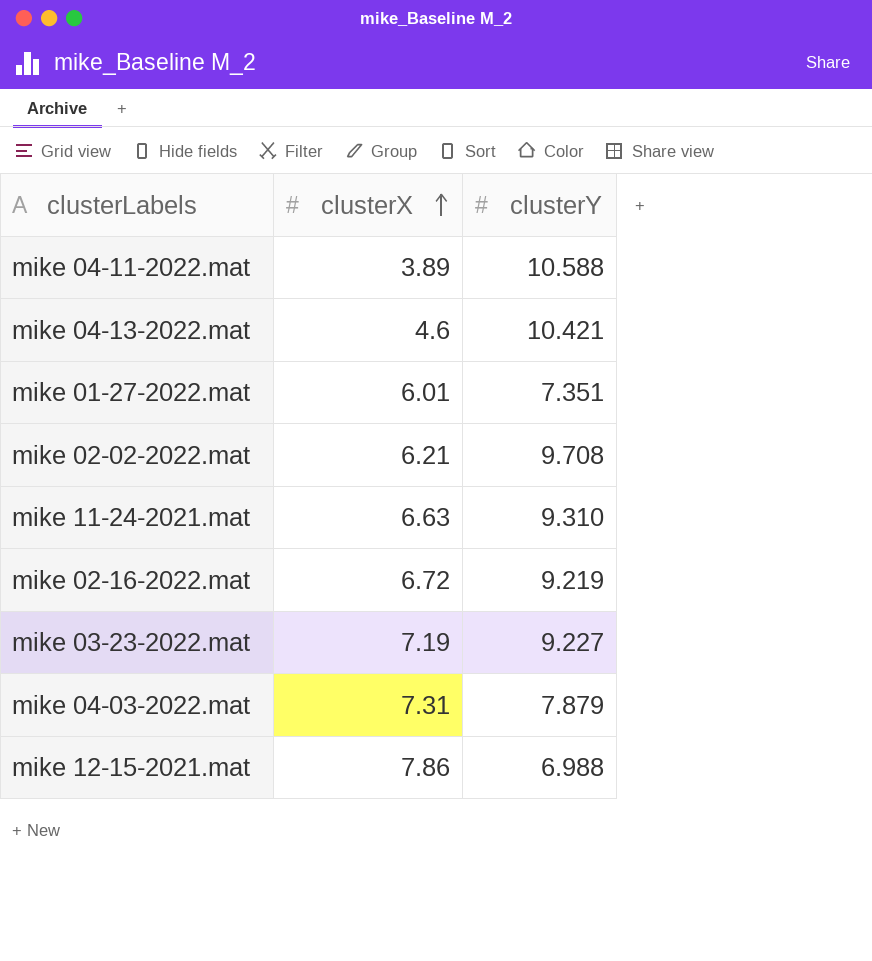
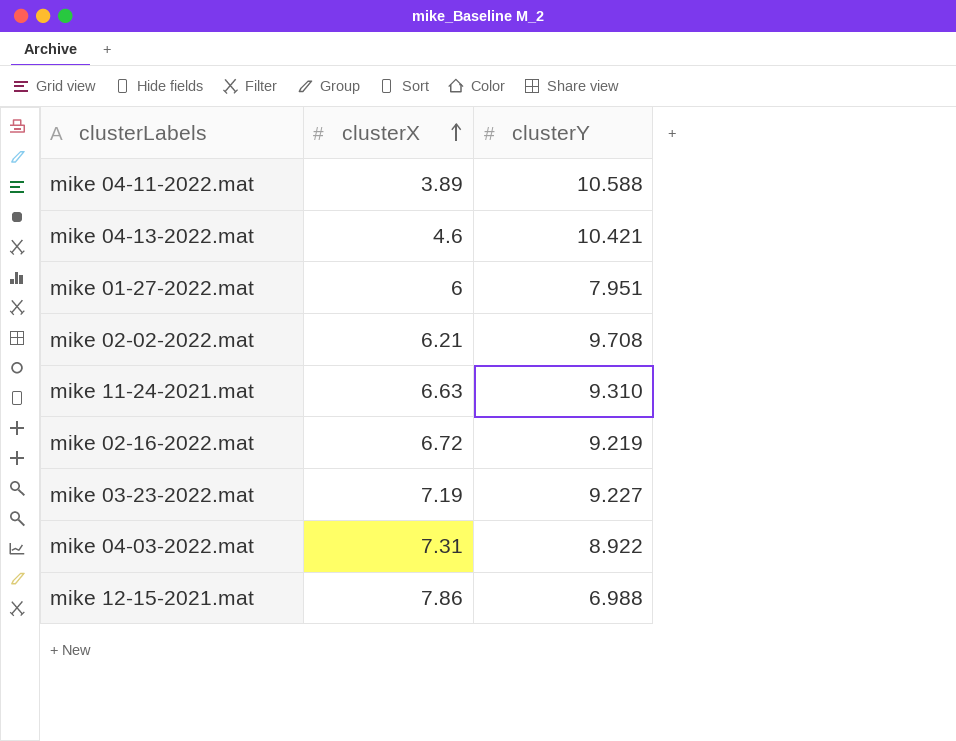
mike 01-27-2022.mat | clusterX: 6.01 -> 6
mike 01-27-2022.mat | clusterY: 7.351 -> 7.951
mike 04-03-2022.mat | clusterY: 7.879 -> 8.922

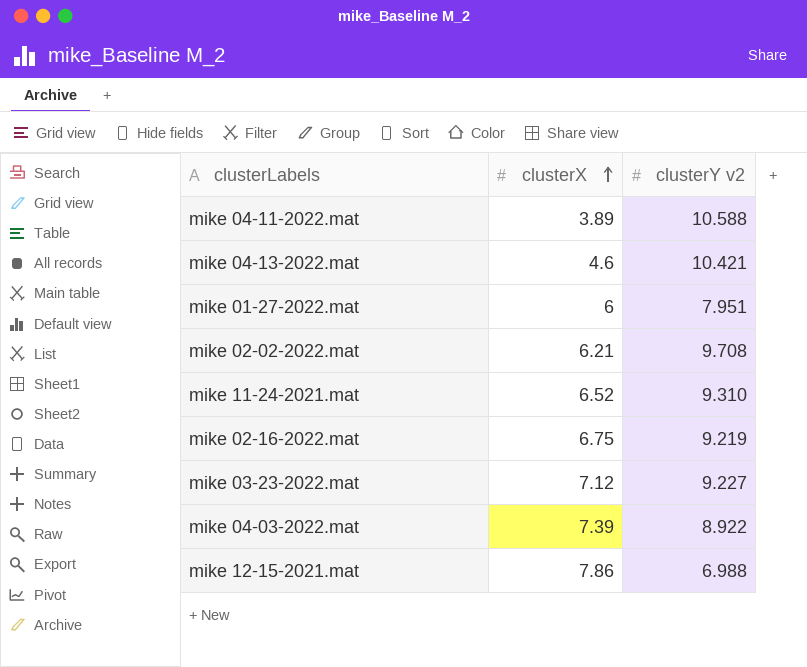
column name: clusterY -> clusterY v2
mike 11-24-2021.mat | clusterX: 6.63 -> 6.52
mike 02-16-2022.mat | clusterX: 6.72 -> 6.75
mike 03-23-2022.mat | clusterX: 7.19 -> 7.12
mike 04-03-2022.mat | clusterX: 7.31 -> 7.39

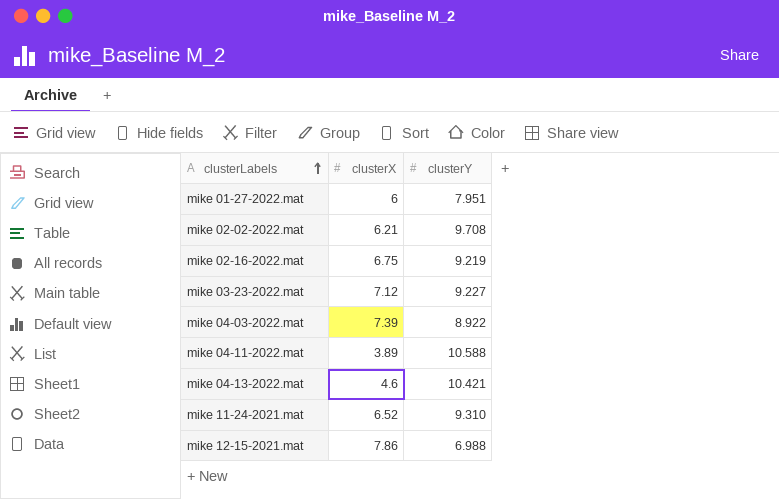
row order: clusterX ascending -> clusterLabels ascending
column name: clusterY v2 -> clusterY

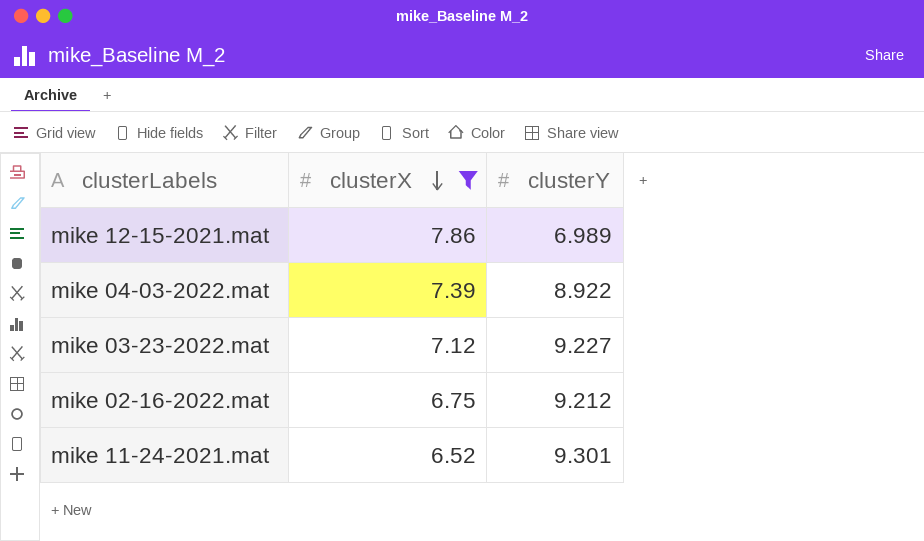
filter: none -> clusterX >= 6.52
row order: clusterLabels ascending -> clusterX descending
mike 12-15-2021.mat | clusterY: 6.988 -> 6.989
mike 02-16-2022.mat | clusterY: 9.219 -> 9.212
mike 11-24-2021.mat | clusterY: 9.310 -> 9.301

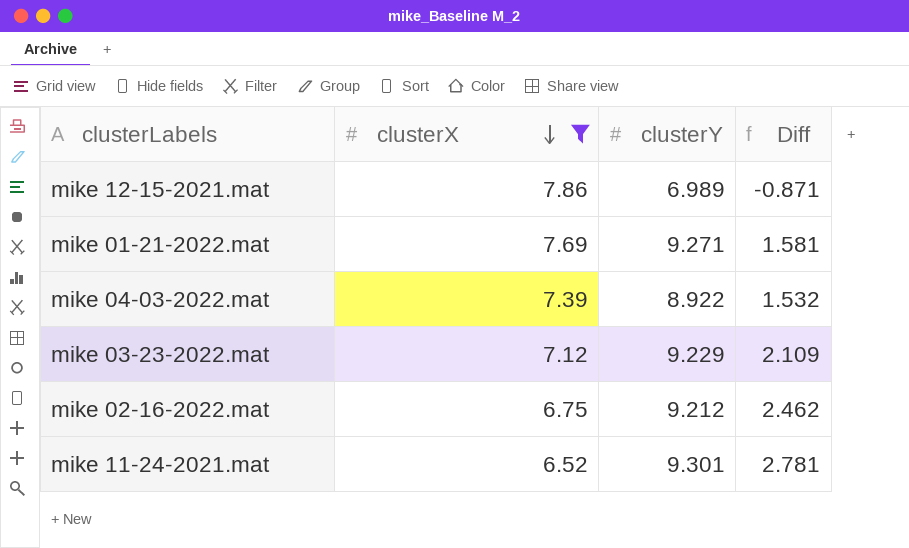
column Diff | formula: none -> [clusterY] - [clusterX]
row mike 01-21-2022.mat: none -> 7.69 | 9.271 | 1.581
mike 03-23-2022.mat | clusterY: 9.227 -> 9.229

